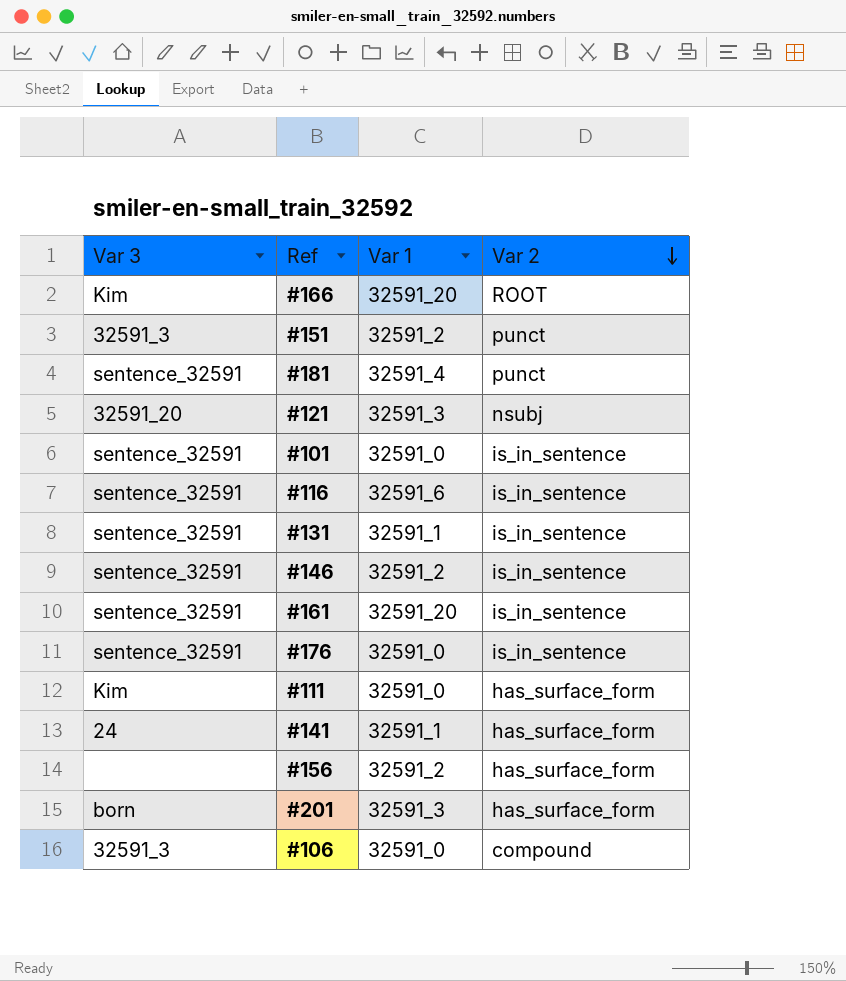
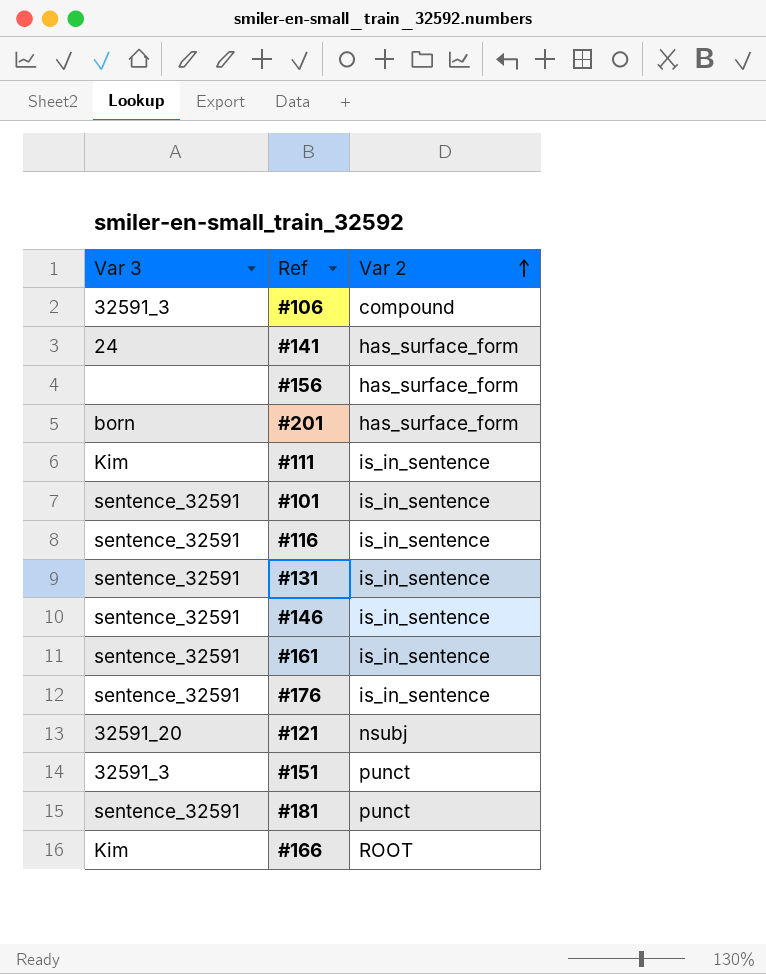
row order: Var 2 descending -> Var 2 ascending
column Var 1 | position: 3 -> none
#111 | Var 2: has_surface_form -> is_in_sentence

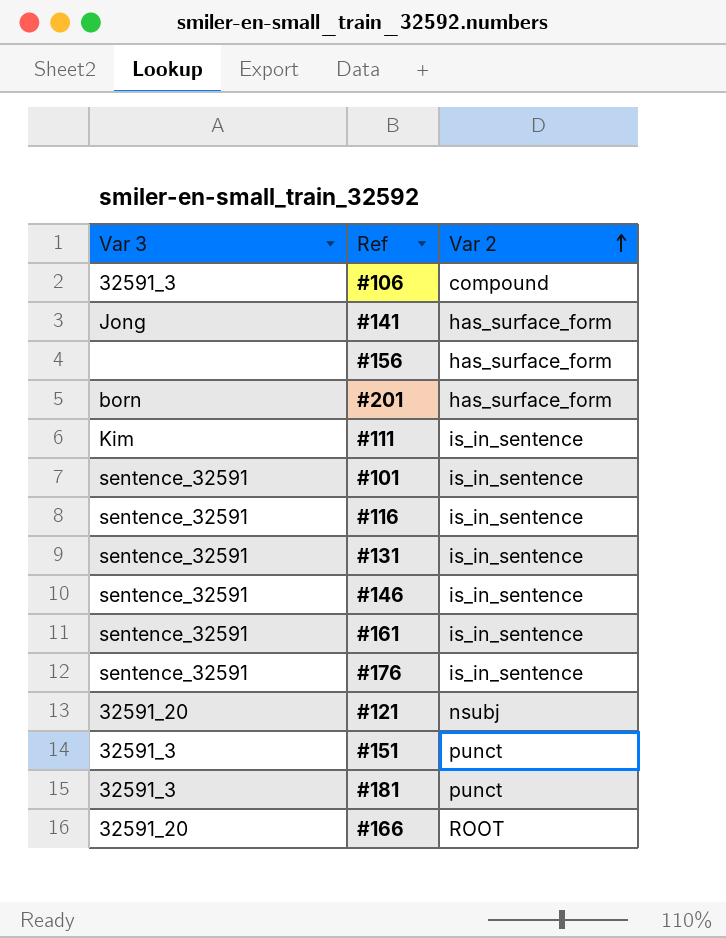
#141 | Var 3: 24 -> Jong
#181 | Var 3: sentence_32591 -> 32591_3
#166 | Var 3: Kim -> 32591_20

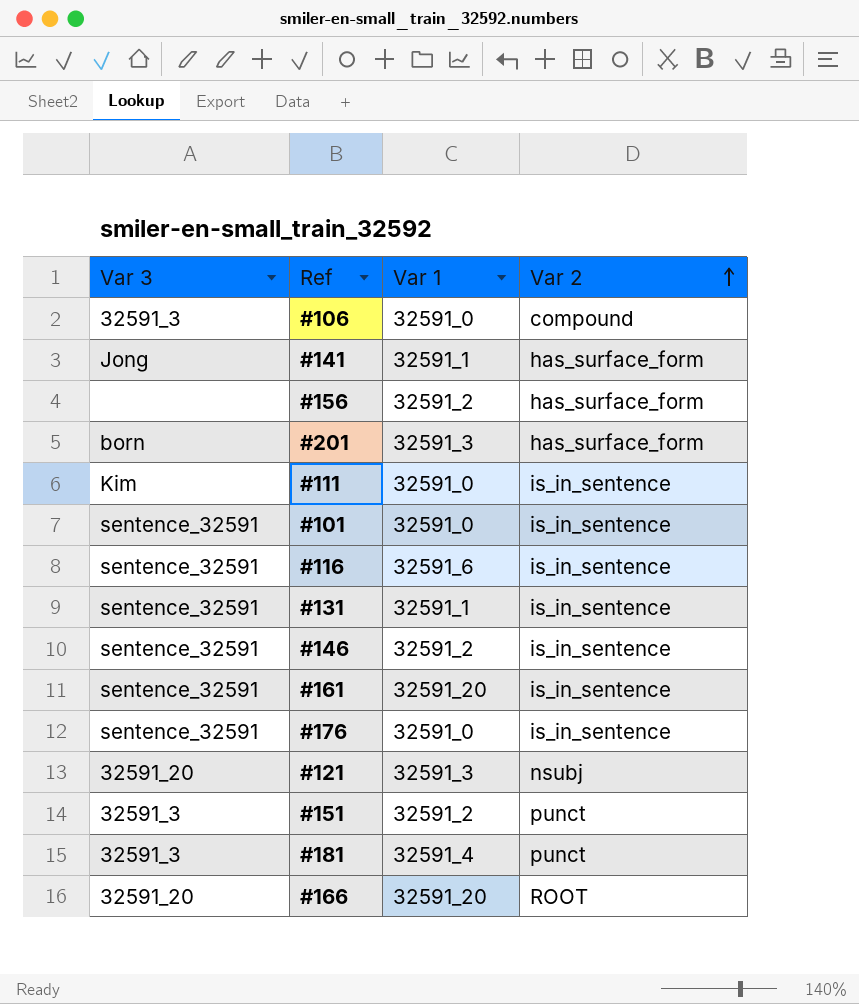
column Var 1 | position: none -> 3

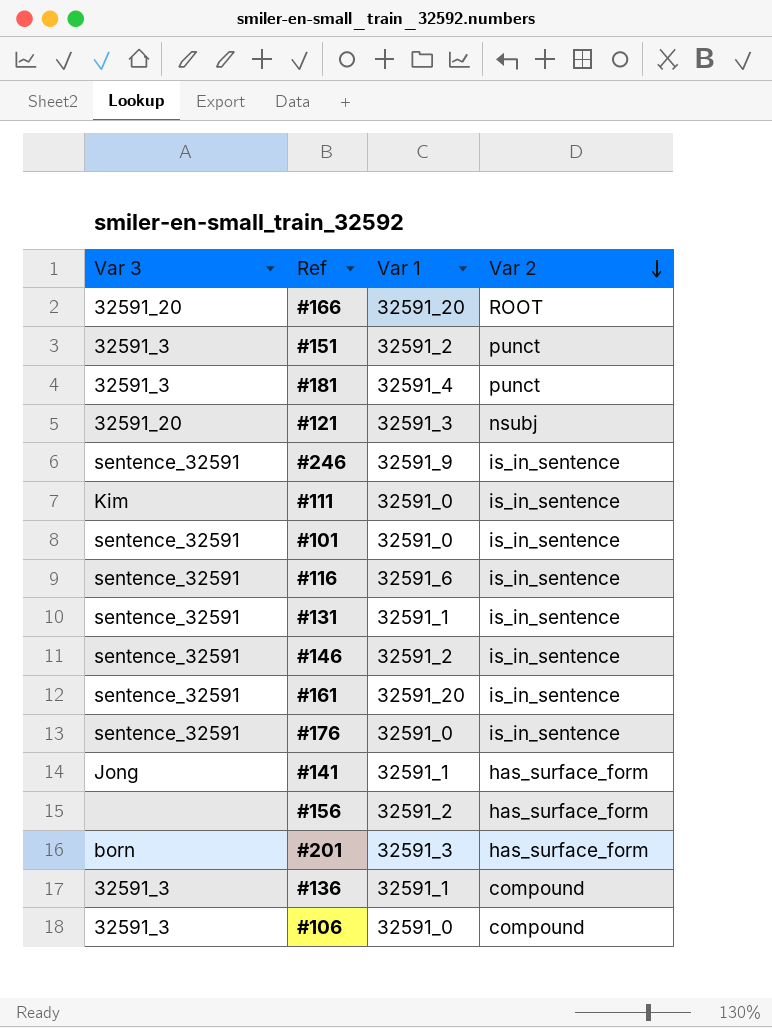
row order: Var 2 ascending -> Var 2 descending
row #246: none -> sentence_32591 | 32591_9 | is_in_sentence
row #136: none -> 32591_3 | 32591_1 | compound

